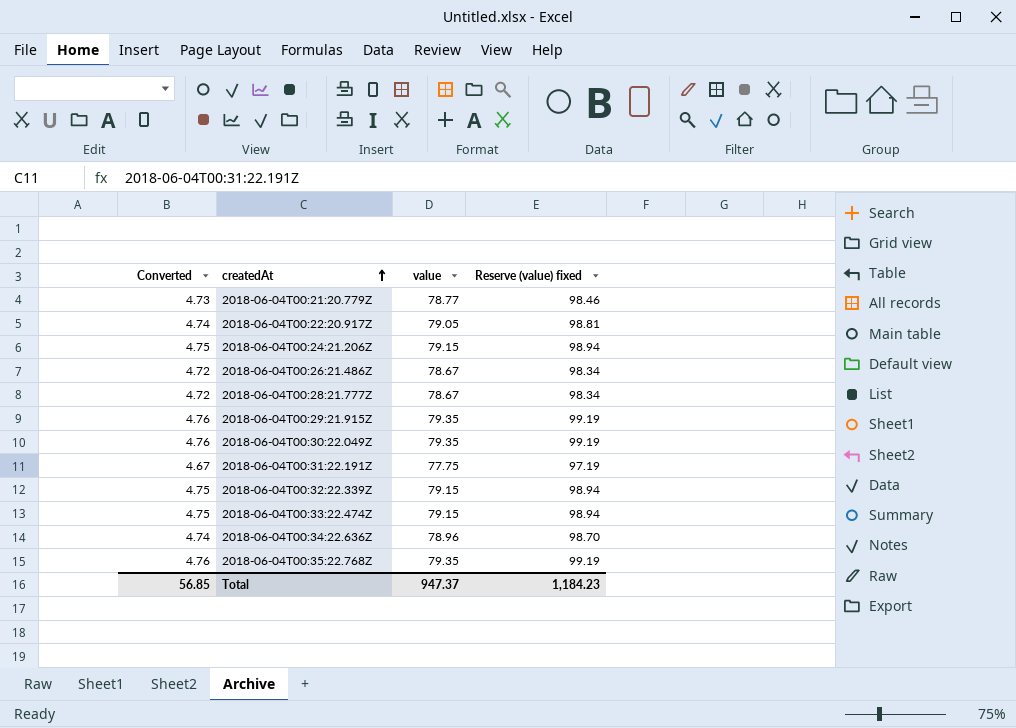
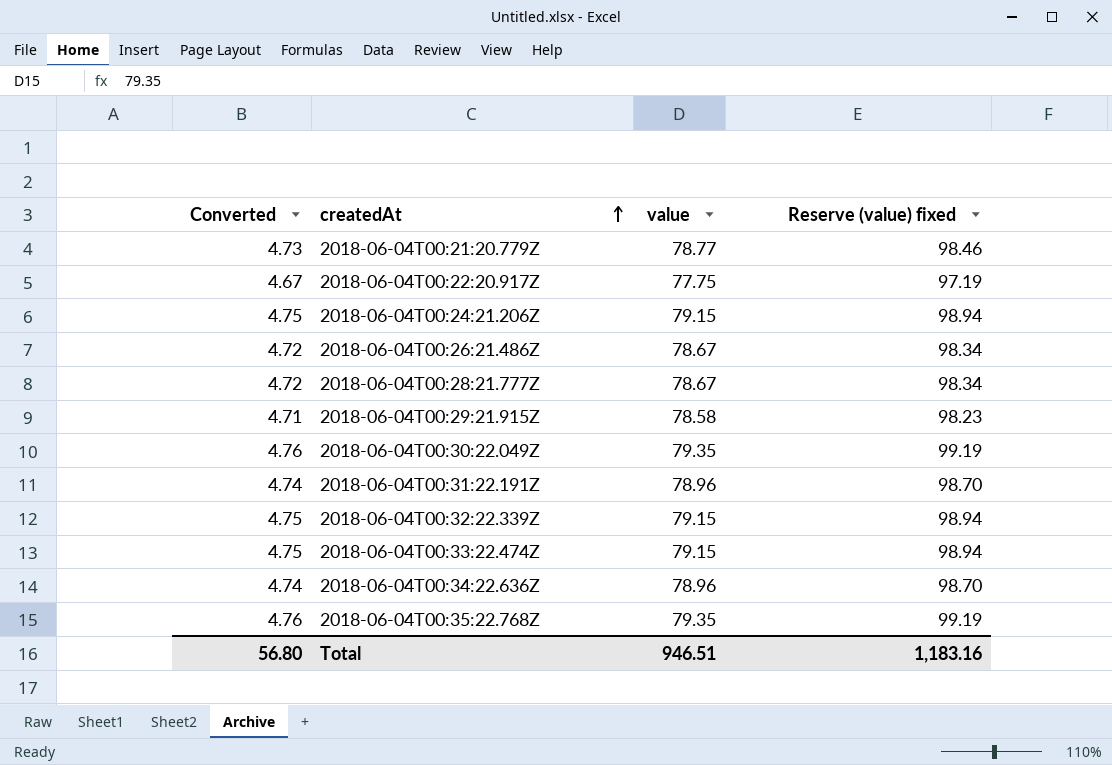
2018-06-04T00:22:20.917Z | Converted: 4.74 -> 4.67
2018-06-04T00:22:20.917Z | value: 79.05 -> 77.75
2018-06-04T00:22:20.917Z | Reserve (value) fixed: 98.81 -> 97.19
2018-06-04T00:29:21.915Z | Converted: 4.76 -> 4.71
2018-06-04T00:29:21.915Z | value: 79.35 -> 78.58
2018-06-04T00:29:21.915Z | Reserve (value) fixed: 99.19 -> 98.23
2018-06-04T00:31:22.191Z | Converted: 4.67 -> 4.74
2018-06-04T00:31:22.191Z | value: 77.75 -> 78.96
2018-06-04T00:31:22.191Z | Reserve (value) fixed: 97.19 -> 98.70
Total | Converted: 56.85 -> 56.80
Total | value: 947.37 -> 946.51
Total | Reserve (value) fixed: 1,184.23 -> 1,183.16

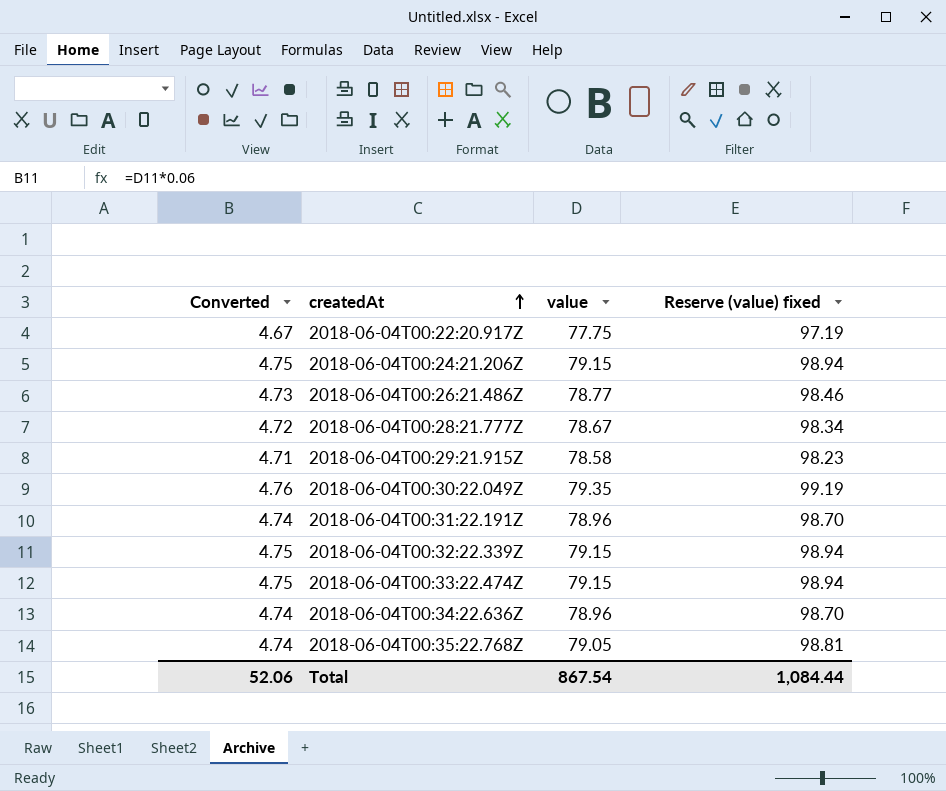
row 2018-06-04T00:21:20.779Z: 4.73 | 78.77 | 98.46 -> none
2018-06-04T00:26:21.486Z | Converted: 4.72 -> 4.73
2018-06-04T00:26:21.486Z | value: 78.67 -> 78.77
2018-06-04T00:26:21.486Z | Reserve (value) fixed: 98.34 -> 98.46
2018-06-04T00:35:22.768Z | Converted: 4.76 -> 4.74
2018-06-04T00:35:22.768Z | value: 79.35 -> 79.05
2018-06-04T00:35:22.768Z | Reserve (value) fixed: 99.19 -> 98.81
Total | Converted: 56.80 -> 52.06
Total | value: 946.51 -> 867.54
Total | Reserve (value) fixed: 1,183.16 -> 1,084.44

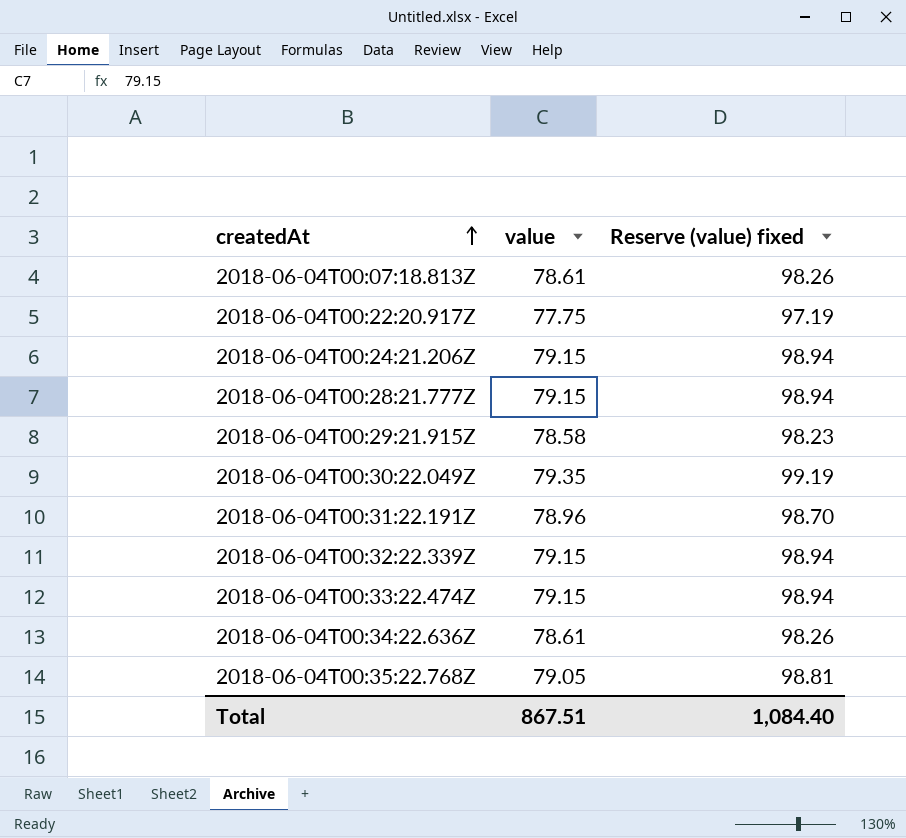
column Converted | formula: [value] * 0.06 -> none
row 2018-06-04T00:26:21.486Z: 4.73 | 78.77 | 98.46 -> none
row 2018-06-04T00:07:18.813Z: none -> 78.61 | 98.26
2018-06-04T00:28:21.777Z | value: 78.67 -> 79.15
2018-06-04T00:28:21.777Z | Reserve (value) fixed: 98.34 -> 98.94
2018-06-04T00:34:22.636Z | value: 78.96 -> 78.61
2018-06-04T00:34:22.636Z | Reserve (value) fixed: 98.70 -> 98.26
Total | value: 867.54 -> 867.51
Total | Reserve (value) fixed: 1,084.44 -> 1,084.40

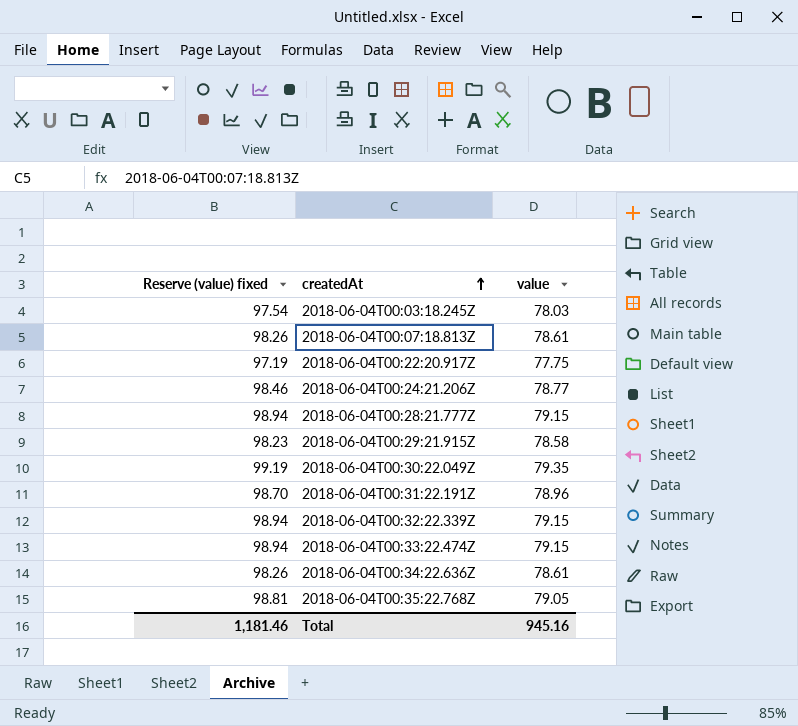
column Reserve (value) fixed | position: 3 -> 1
row 2018-06-04T00:03:18.245Z: none -> 97.54 | 78.03
2018-06-04T00:24:21.206Z | Reserve (value) fixed: 98.94 -> 98.46
2018-06-04T00:24:21.206Z | value: 79.15 -> 78.77
Total | Reserve (value) fixed: 1,084.40 -> 1,181.46
Total | value: 867.51 -> 945.16

